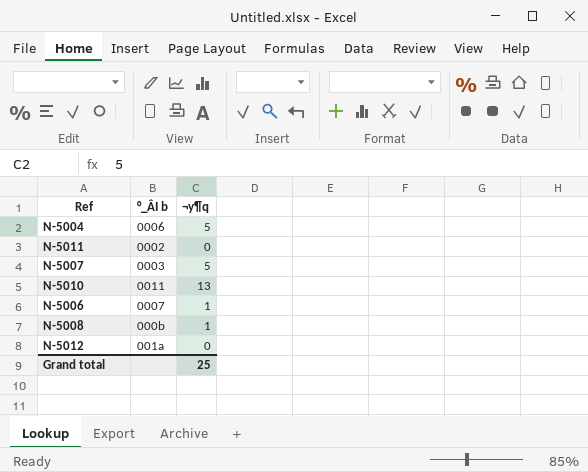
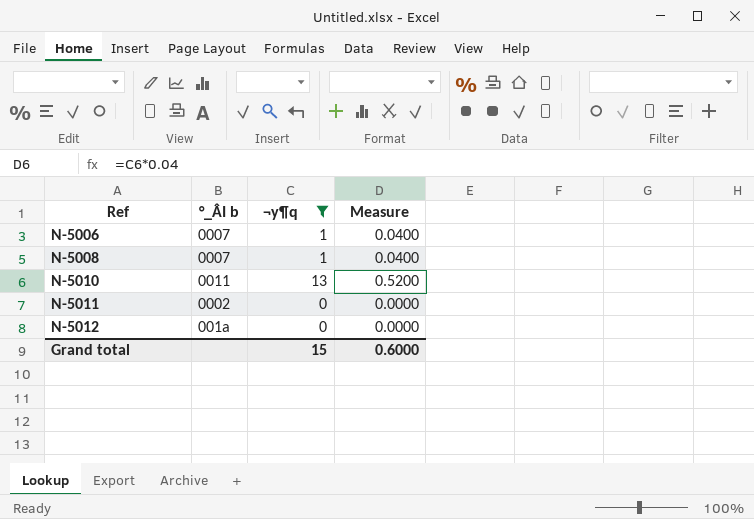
filter: none -> ¬y¶q != 5
row order: none -> Ref ascending
column Measure | formula: none -> [¬y¶q] * 0.04
N-5008 | °_ÂI b: 000b -> 0007
Grand total | ¬y¶q: 25 -> 15

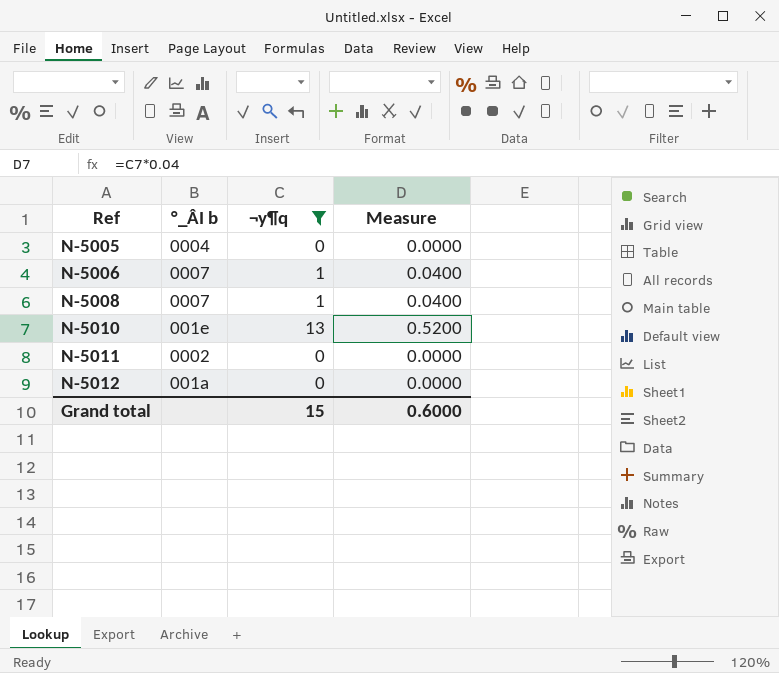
row N-5005: none -> 0004 | 0 | 0.0000
N-5010 | °_ÂI b: 0011 -> 001e

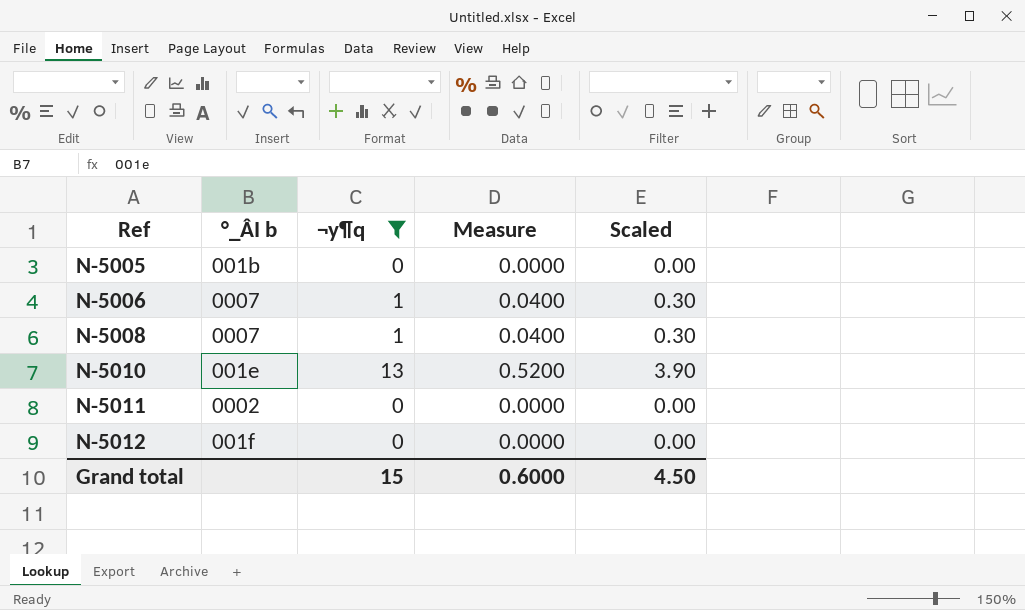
column Scaled | formula: none -> [¬y¶q] * 0.3
N-5005 | °_ÂI b: 0004 -> 001b
N-5012 | °_ÂI b: 001a -> 001f

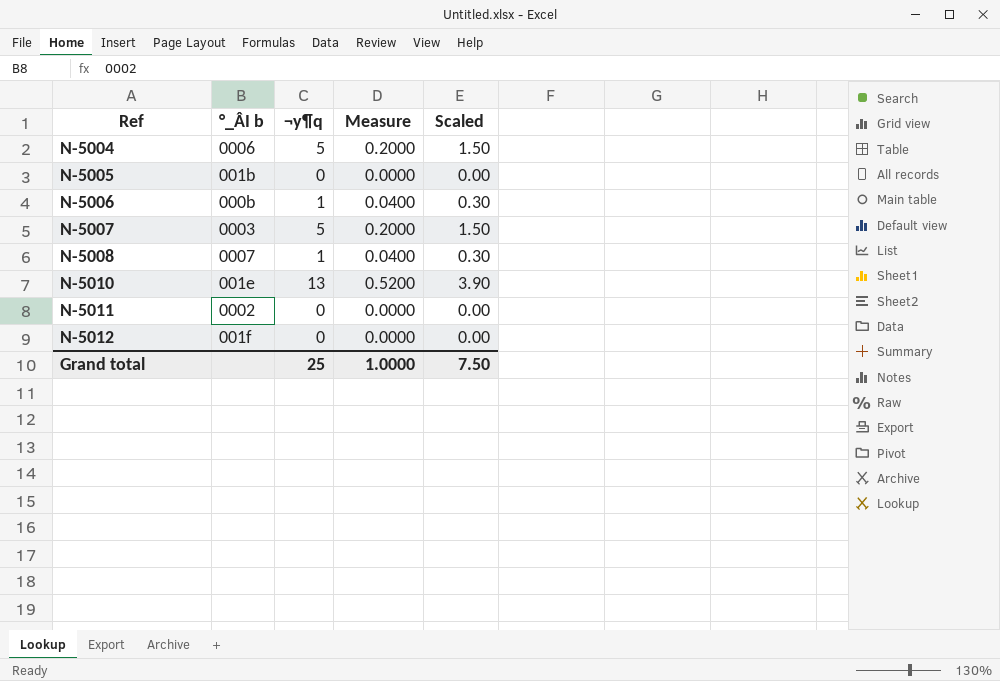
filter: ¬y¶q != 5 -> none
N-5006 | °_ÂI b: 0007 -> 000b
Grand total | ¬y¶q: 15 -> 25
Grand total | Measure: 0.6000 -> 1.0000
Grand total | Scaled: 4.50 -> 7.50

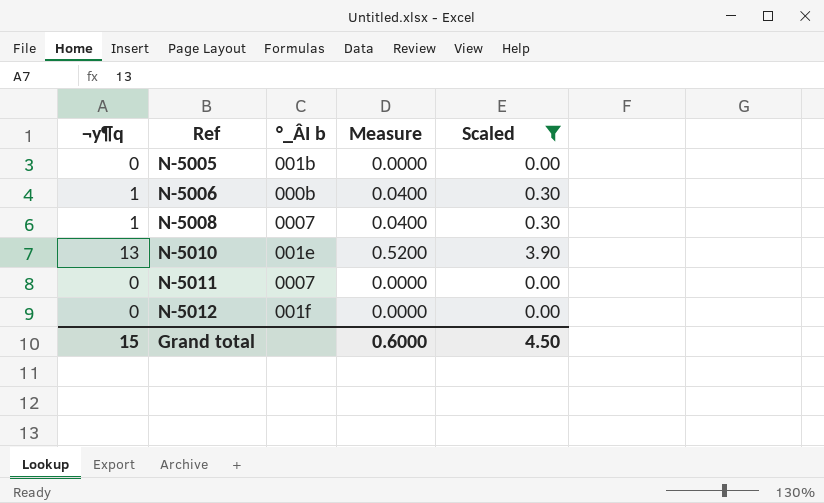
filter: none -> Scaled != 1.50
column ¬y¶q | position: 3 -> 1
N-5011 | °_ÂI b: 0002 -> 0007
Grand total | ¬y¶q: 25 -> 15
Grand total | Measure: 1.0000 -> 0.6000
Grand total | Scaled: 7.50 -> 4.50

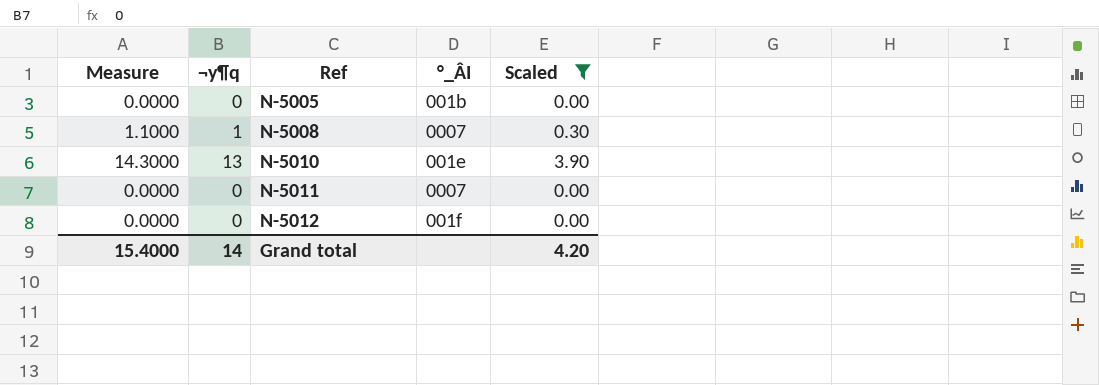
column Measure | formula: [¬y¶q] * 0.04 -> [¬y¶q] * 1.1
column Measure | position: 4 -> 1
column name: °_ÂI b -> °_ÂI
row N-5006: 1 | 000b | 0.0400 | 0.30 -> none
Grand total | Measure: 0.6000 -> 15.4000
Grand total | ¬y¶q: 15 -> 14
Grand total | Scaled: 4.50 -> 4.20

